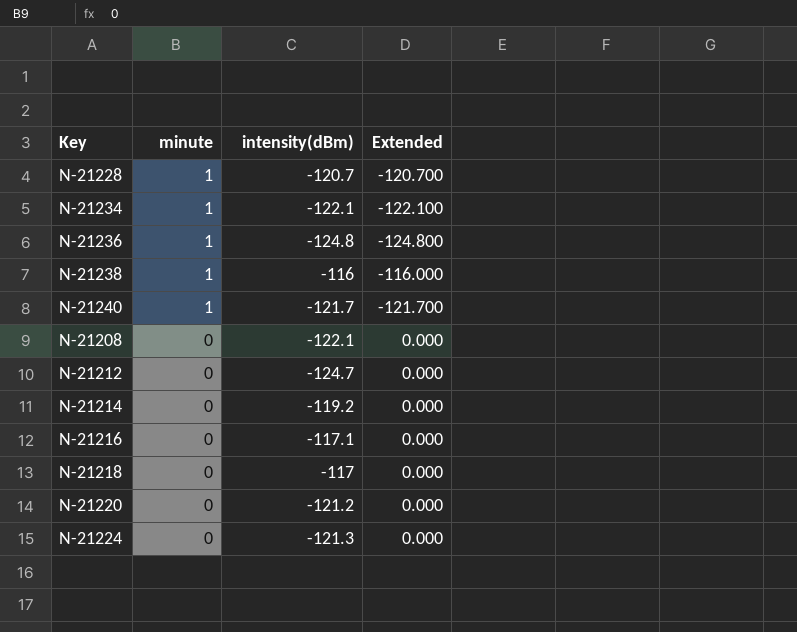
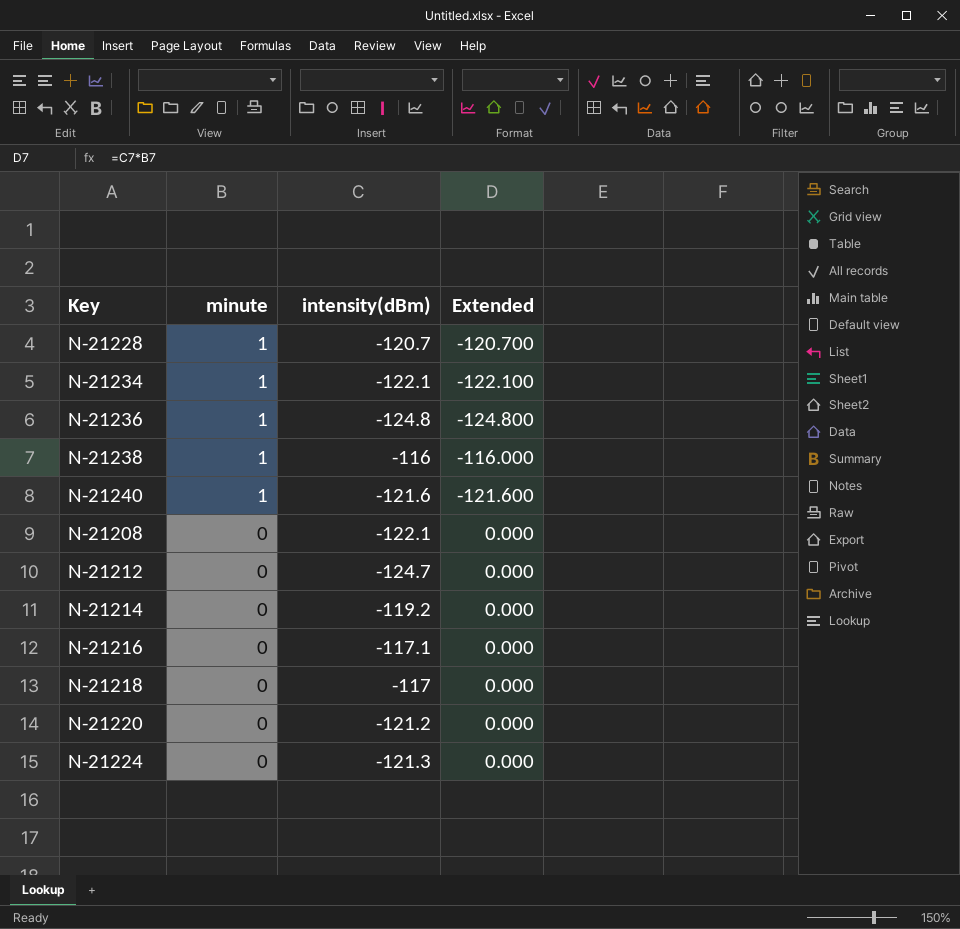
N-21240 | intensity(dBm): -121.7 -> -121.6
N-21240 | Extended: -121.700 -> -121.600

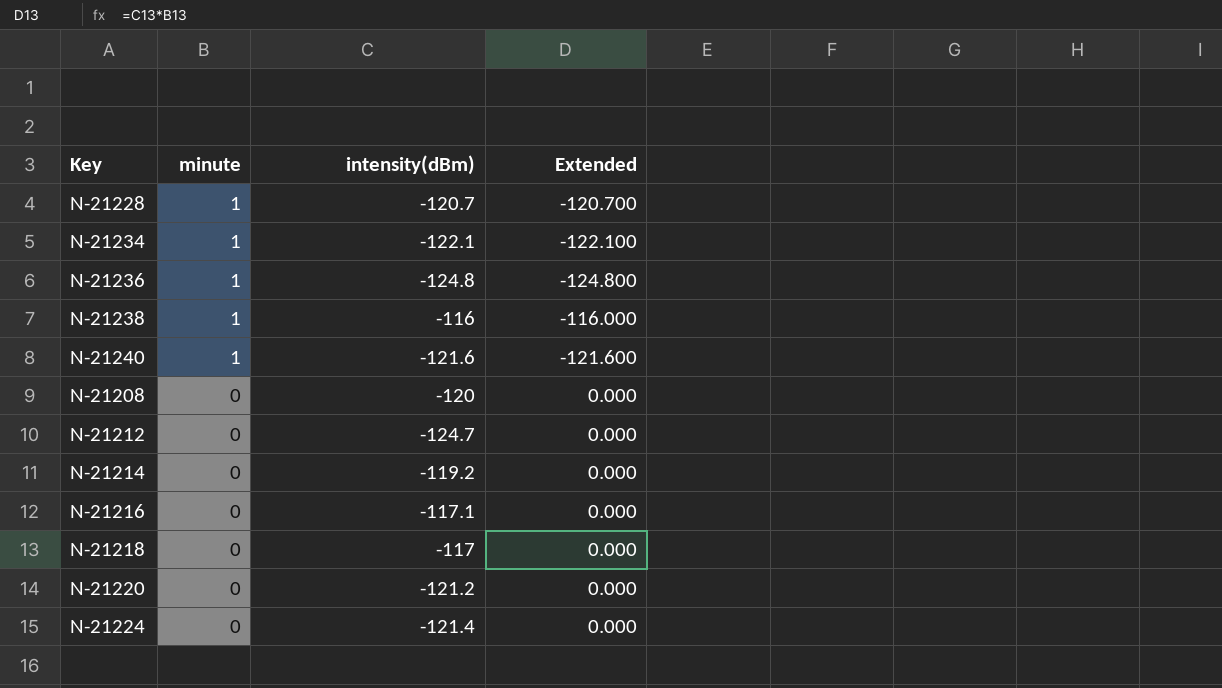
N-21208 | intensity(dBm): -122.1 -> -120
N-21224 | intensity(dBm): -121.3 -> -121.4

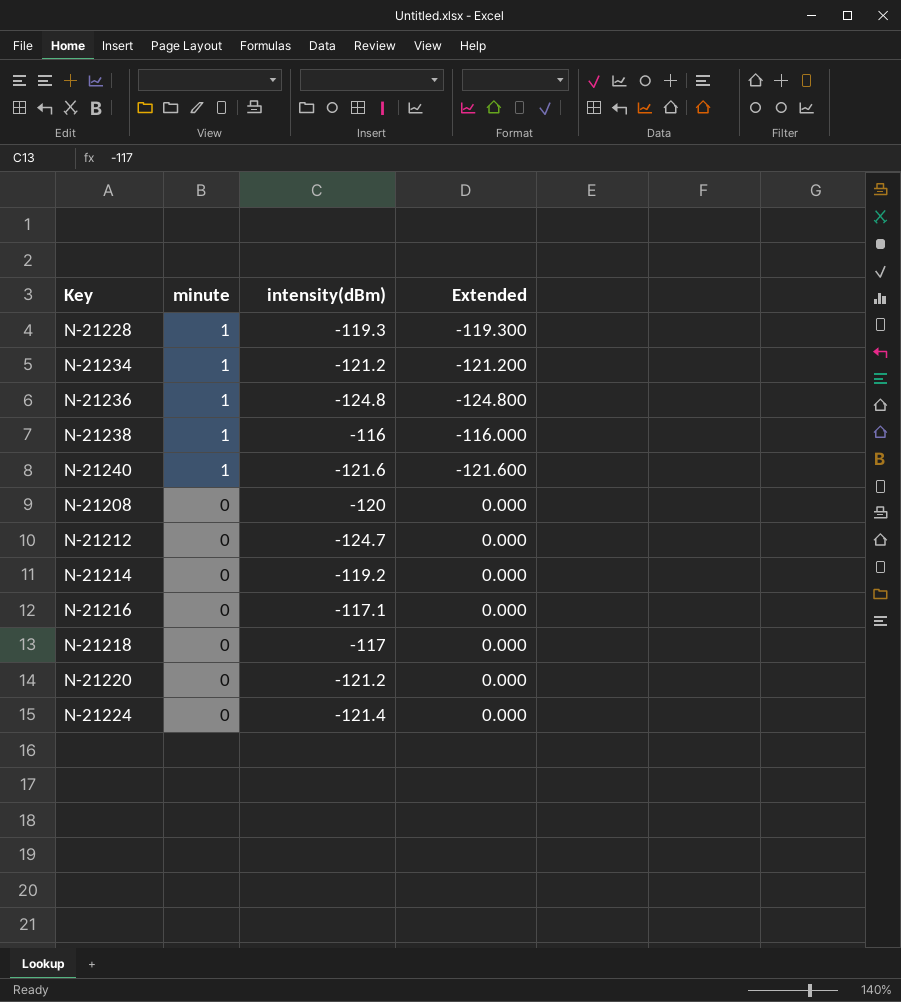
N-21228 | intensity(dBm): -120.7 -> -119.3
N-21228 | Extended: -120.700 -> -119.300
N-21234 | intensity(dBm): -122.1 -> -121.2
N-21234 | Extended: -122.100 -> -121.200

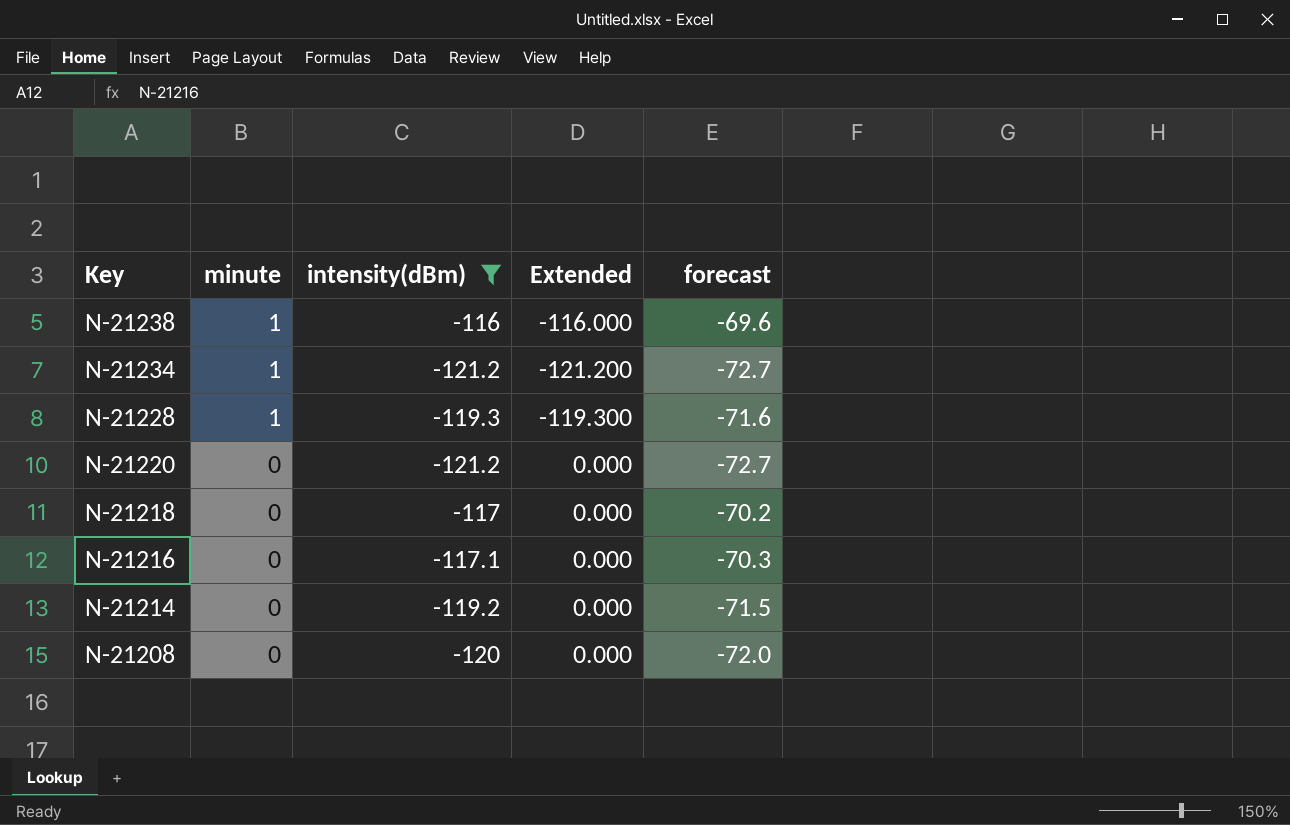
filter: none -> intensity(dBm) >= -121.2
row order: minute descending -> Key descending
column forecast | formula: none -> [intensity(dBm)] * 0.6

